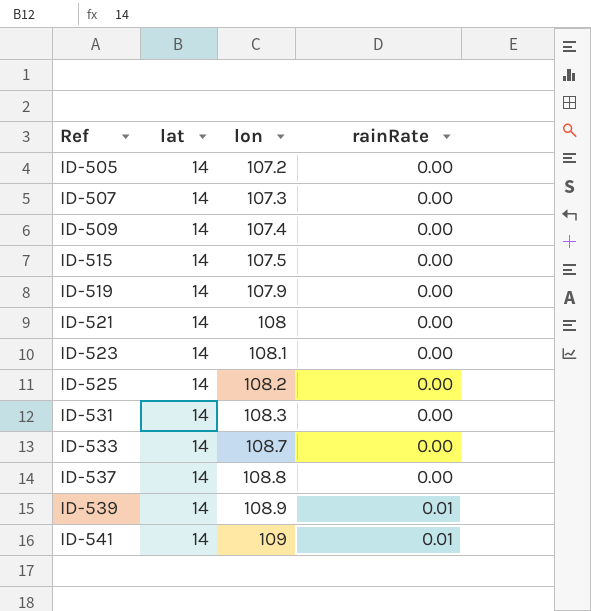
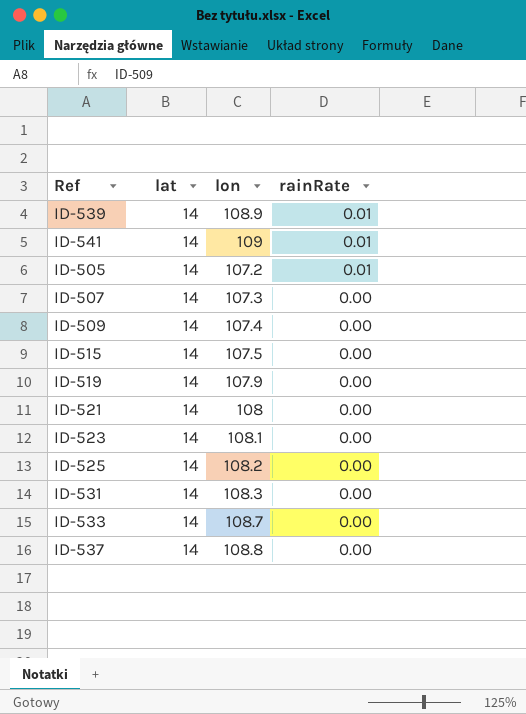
row order: Ref ascending -> rainRate descending
ID-505 | rainRate: 0.00 -> 0.01

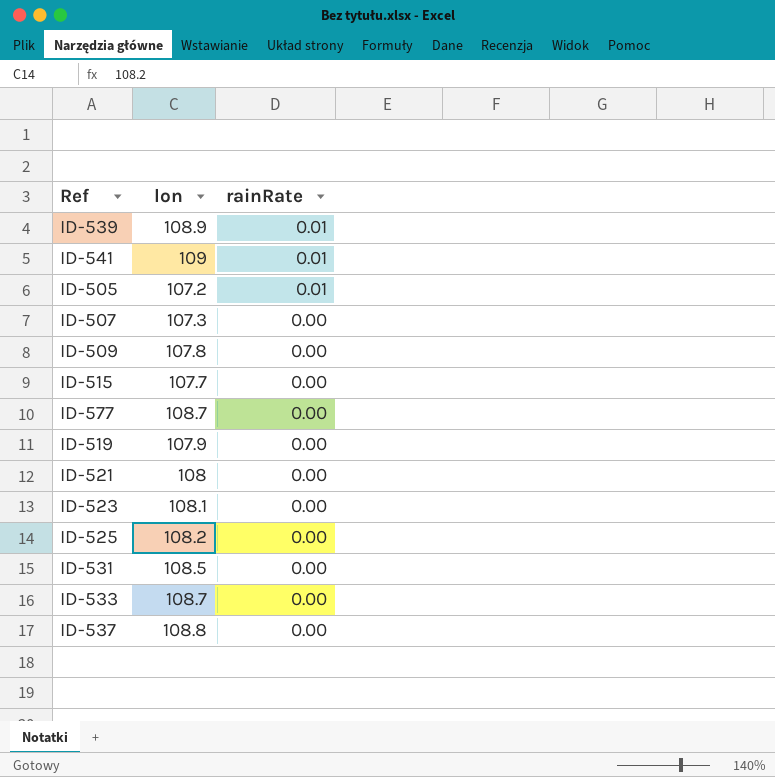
column lat | position: 2 -> none
ID-509 | lon: 107.4 -> 107.8
ID-515 | lon: 107.5 -> 107.7
row ID-577: none -> 108.7 | 0.00
ID-531 | lon: 108.3 -> 108.5

